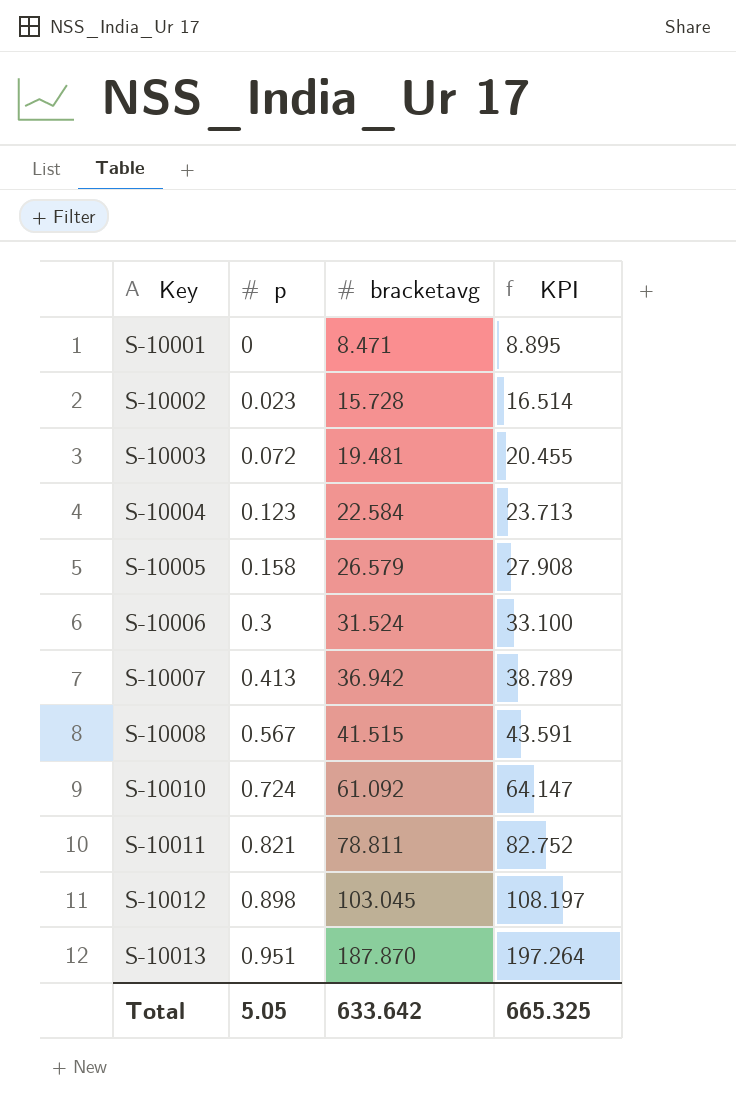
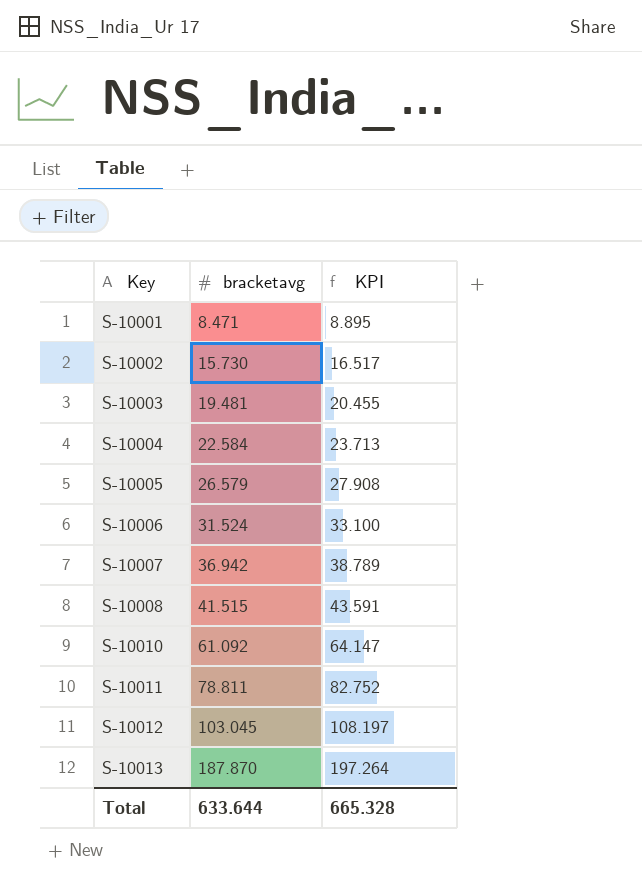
column p | position: 2 -> none
S-10002 | bracketavg: 15.728 -> 15.730
S-10002 | KPI: 16.514 -> 16.517
Total | bracketavg: 633.642 -> 633.644
Total | KPI: 665.325 -> 665.328

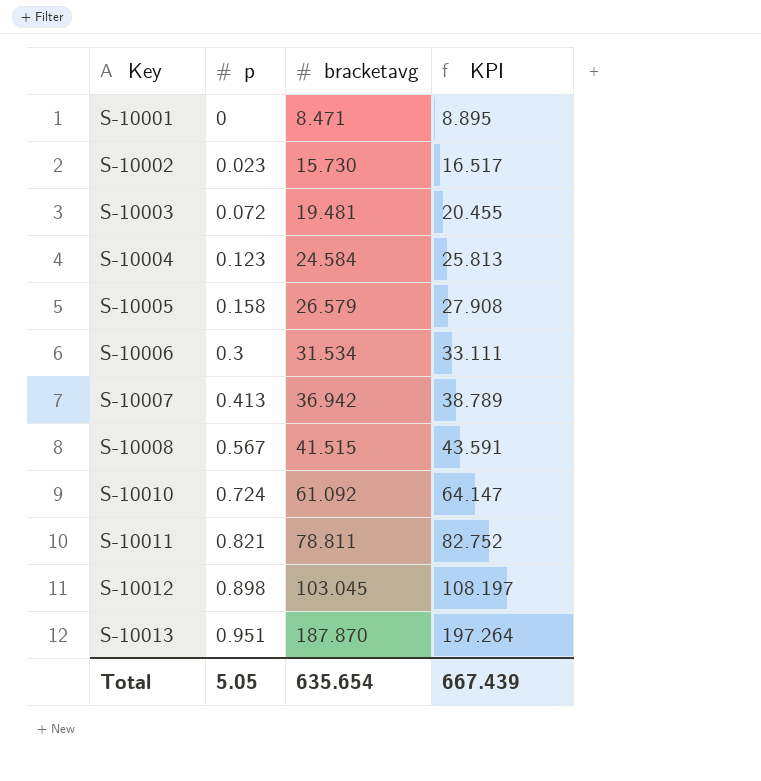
column p | position: none -> 2
S-10004 | bracketavg: 22.584 -> 24.584
S-10004 | KPI: 23.713 -> 25.813
S-10006 | bracketavg: 31.524 -> 31.534
S-10006 | KPI: 33.100 -> 33.111
Total | bracketavg: 633.644 -> 635.654
Total | KPI: 665.328 -> 667.439

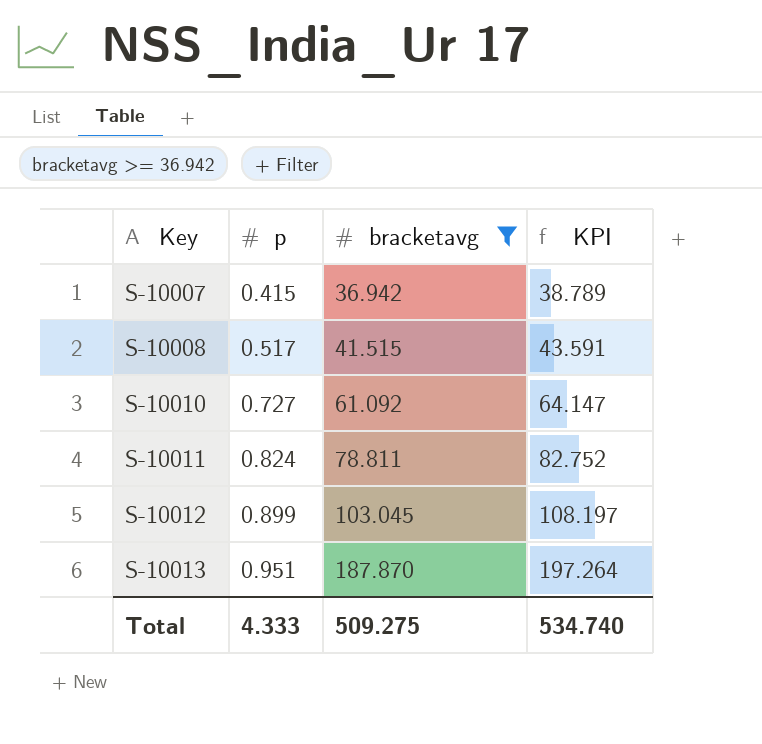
filter: none -> bracketavg >= 36.942
S-10007 | p: 0.413 -> 0.415
S-10008 | p: 0.567 -> 0.517
S-10010 | p: 0.724 -> 0.727
S-10011 | p: 0.821 -> 0.824
S-10012 | p: 0.898 -> 0.899
Total | p: 5.05 -> 4.333
Total | bracketavg: 635.654 -> 509.275
Total | KPI: 667.439 -> 534.740

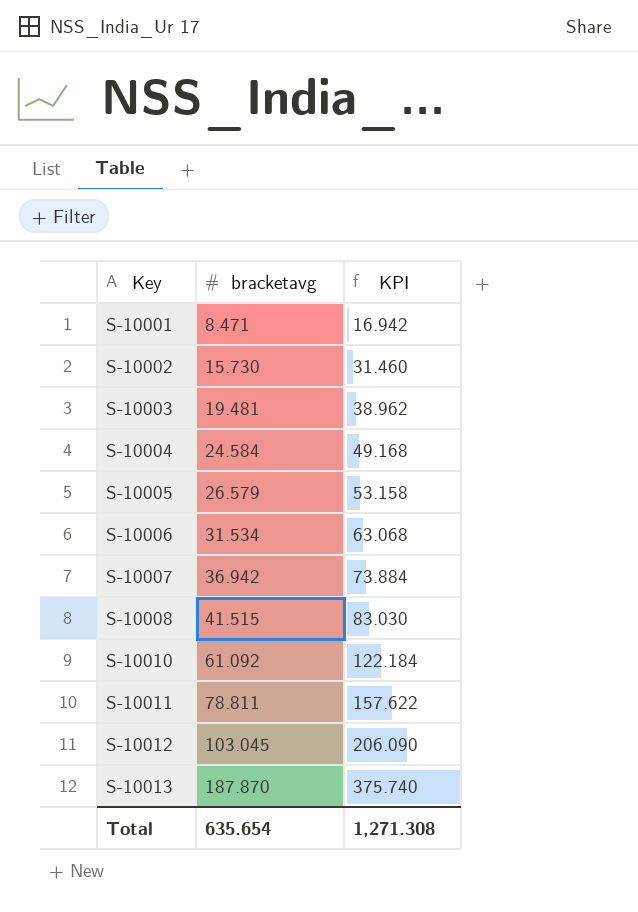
filter: bracketavg >= 36.942 -> none
column p | position: 2 -> none
column KPI | formula: [bracketavg] * 1.05 -> [bracketavg] * 2
Total | bracketavg: 509.275 -> 635.654
Total | KPI: 534.740 -> 1,271.308

